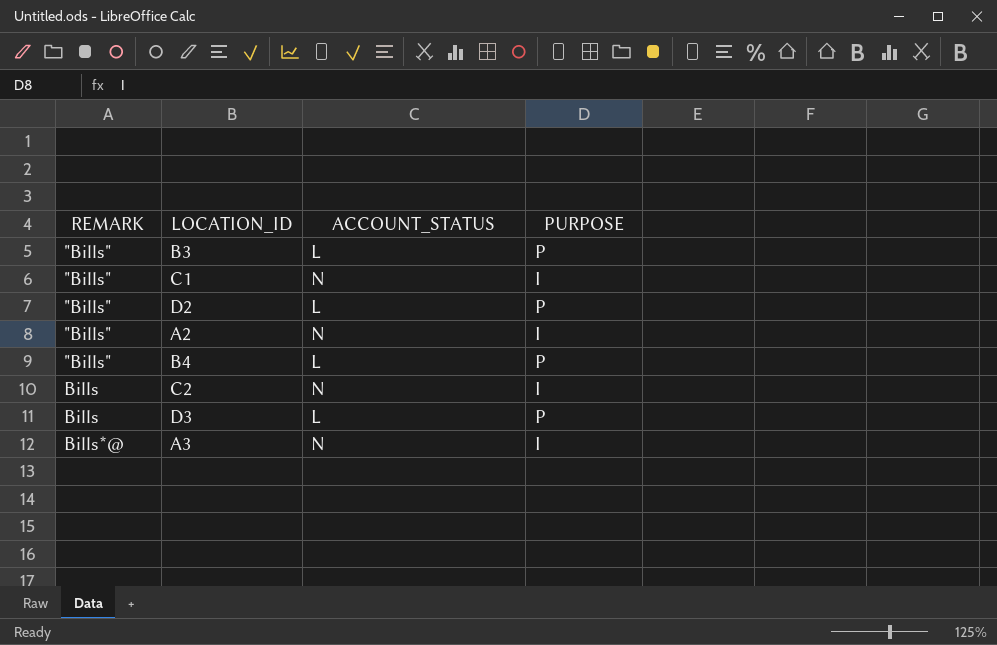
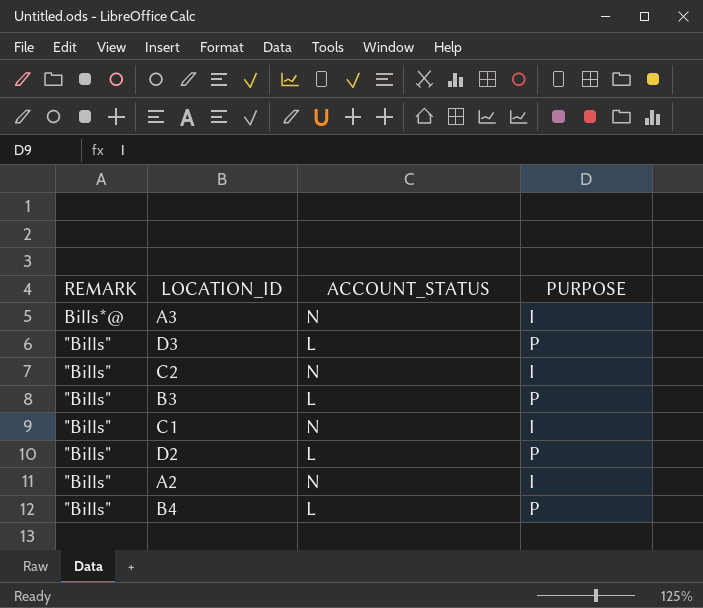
row order: REMARK ascending -> REMARK descending
D3 | REMARK: Bills -> "Bills"
C2 | REMARK: Bills -> "Bills"

